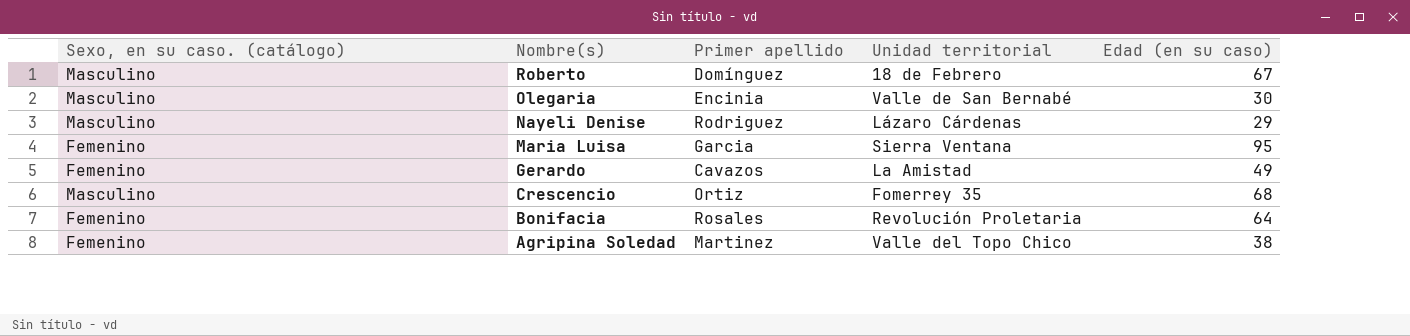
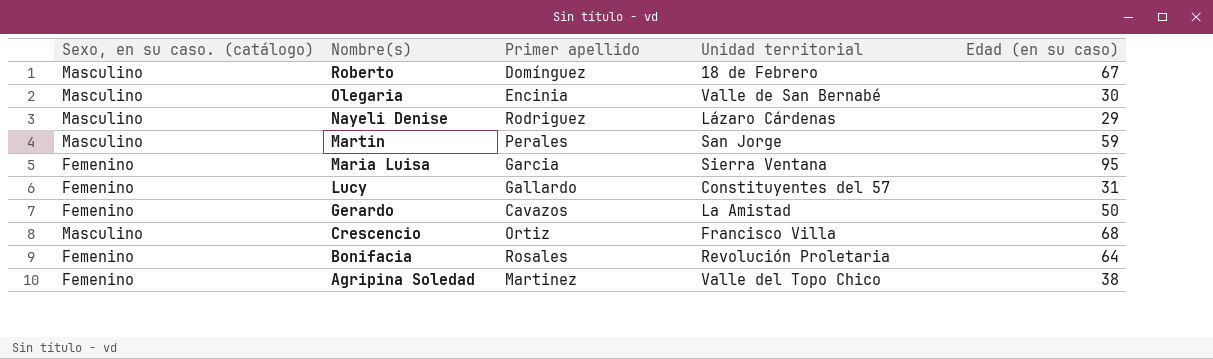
row Martin: none -> Masculino | Perales | San Jorge | 59
row Lucy: none -> Femenino | Gallardo | Constituyentes del 57 | 31
Gerardo | Edad (en su caso): 49 -> 50
Crescencio | Unidad territorial: Fomerrey 35 -> Francisco Villa

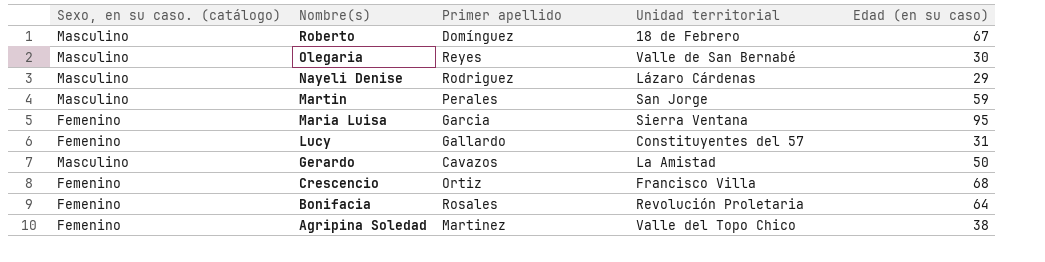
Olegaria | Primer apellido: Encinia -> Reyes
Gerardo | Sexo, en su caso. (catálogo): Femenino -> Masculino
Crescencio | Sexo, en su caso. (catálogo): Masculino -> Femenino

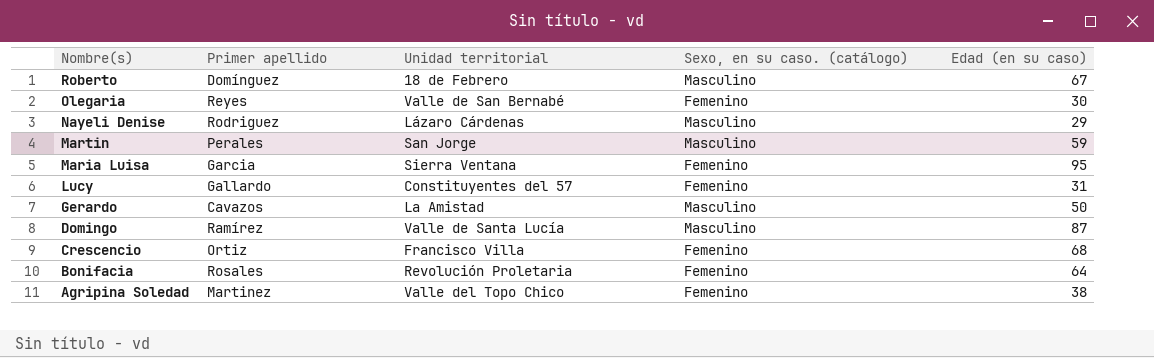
column Sexo, en su caso. (catálogo) | position: 1 -> 4
Olegaria | Sexo, en su caso. (catálogo): Masculino -> Femenino
row Domingo: none -> Ramírez | Valle de Santa Lucía | Masculino | 87

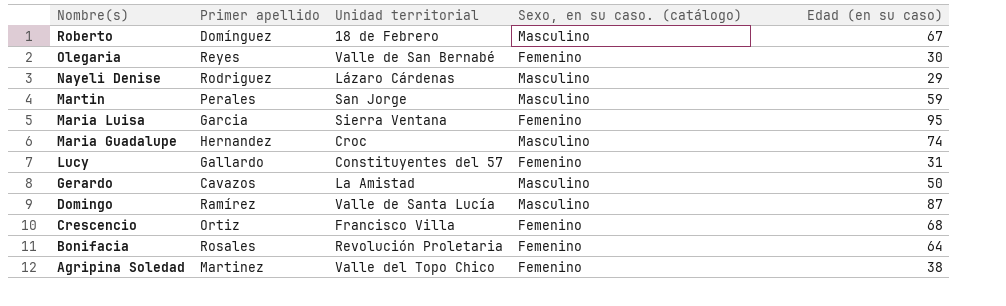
row Maria Guadalupe: none -> Hernandez | Croc | Masculino | 74

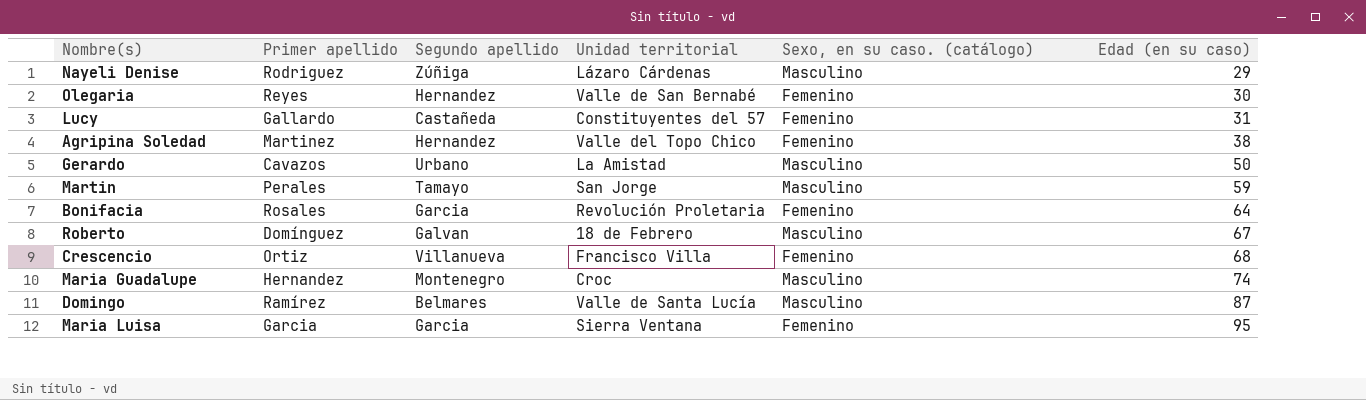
row order: Nombre(s) descending -> Edad (en su caso) ascending
column Segundo apellido | position: none -> 3

